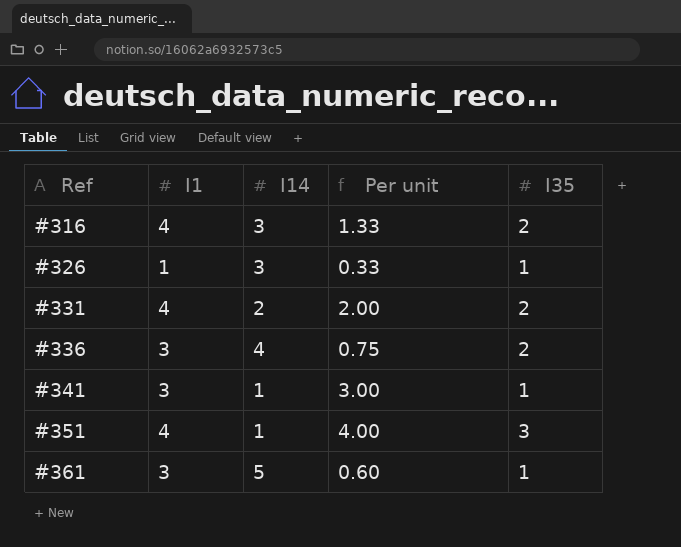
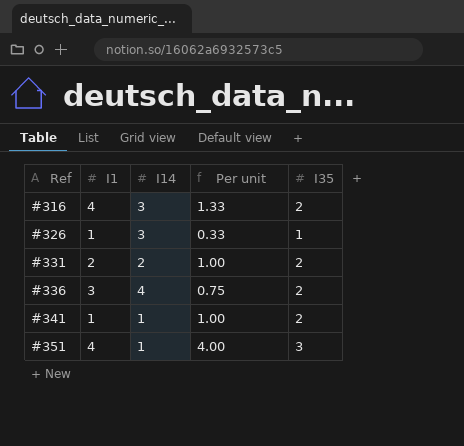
row #361: 3 | 5 | 0.60 | 1 -> none
#331 | I1: 4 -> 2
#331 | Per unit: 2.00 -> 1.00
#341 | I1: 3 -> 1
#341 | Per unit: 3.00 -> 1.00
#341 | I35: 1 -> 2

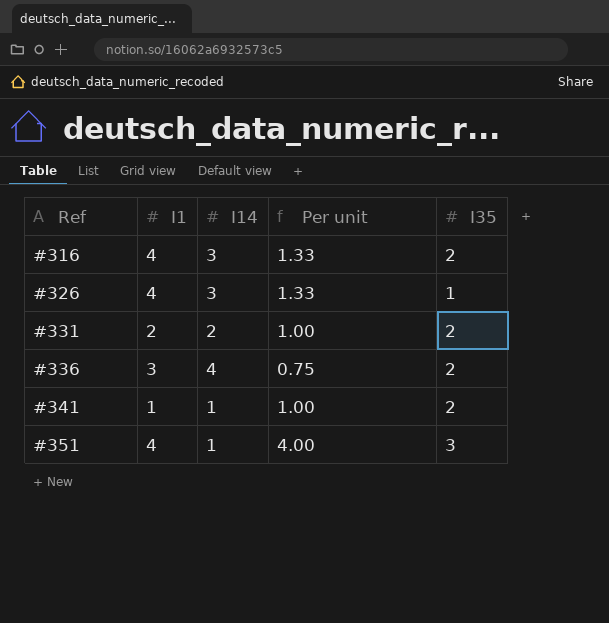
#326 | I1: 1 -> 4
#326 | Per unit: 0.33 -> 1.33

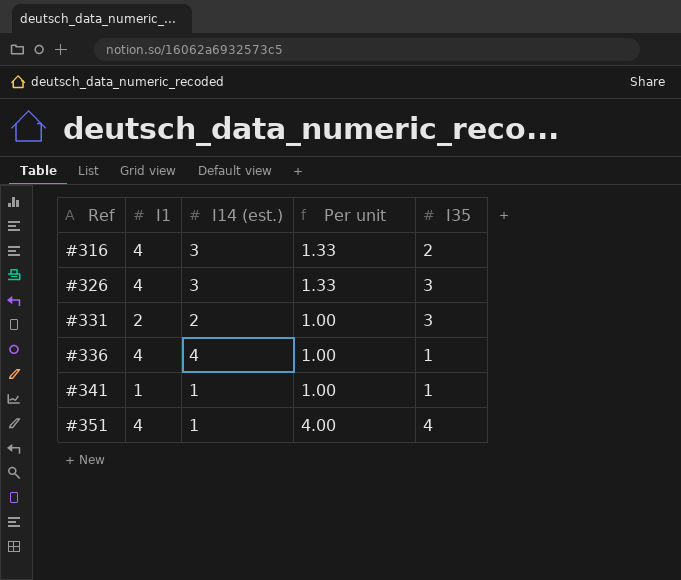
column name: I14 -> I14 (est.)
#326 | I35: 1 -> 3
#331 | I35: 2 -> 3
#336 | I1: 3 -> 4
#336 | Per unit: 0.75 -> 1.00
#336 | I35: 2 -> 1
#341 | I35: 2 -> 1
#351 | I35: 3 -> 4

